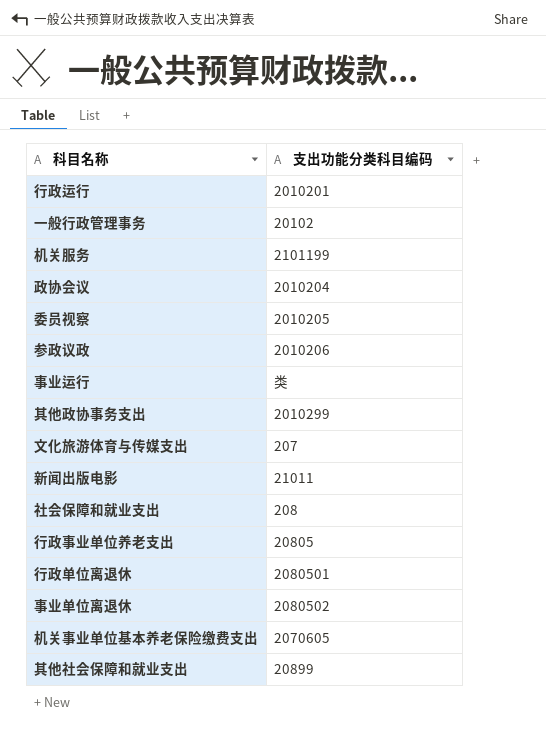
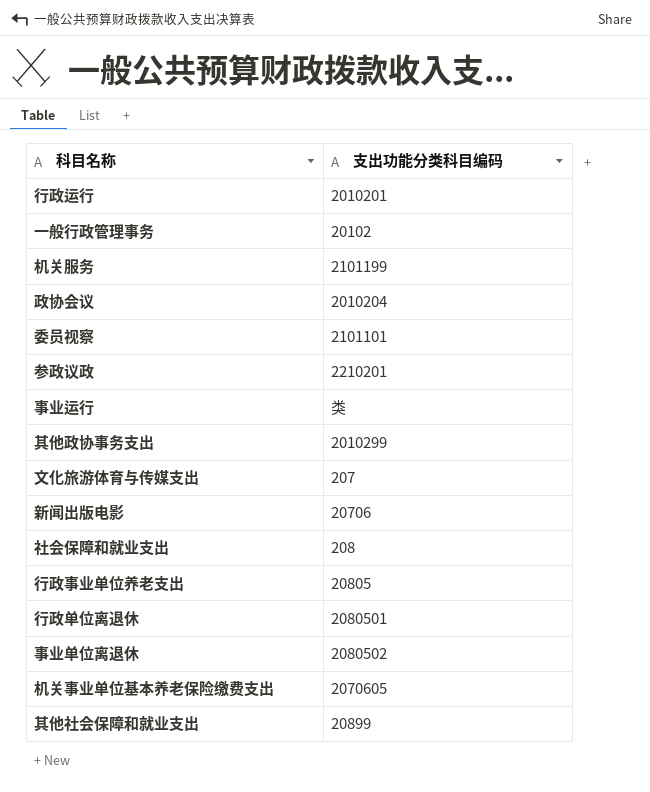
委员视察 | 支出功能分类科目编码: 2010205 -> 2101101
参政议政 | 支出功能分类科目编码: 2010206 -> 2210201
新闻出版电影 | 支出功能分类科目编码: 21011 -> 20706

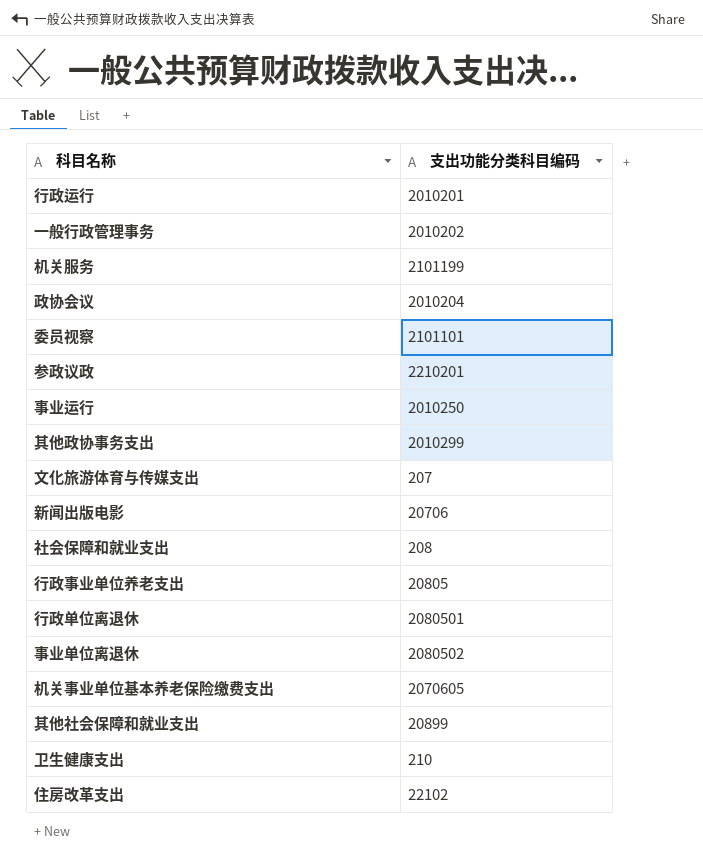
一般行政管理事务 | 支出功能分类科目编码: 20102 -> 2010202
事业运行 | 支出功能分类科目编码: 类 -> 2010250
row 卫生健康支出: none -> 210
row 住房改革支出: none -> 22102

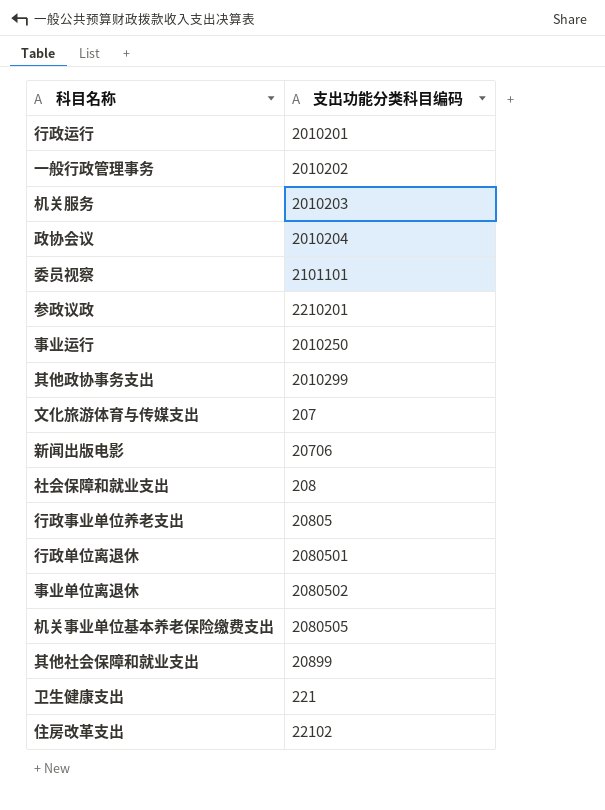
机关服务 | 支出功能分类科目编码: 2101199 -> 2010203
机关事业单位基本养老保险缴费支出 | 支出功能分类科目编码: 2070605 -> 2080505
卫生健康支出 | 支出功能分类科目编码: 210 -> 221

